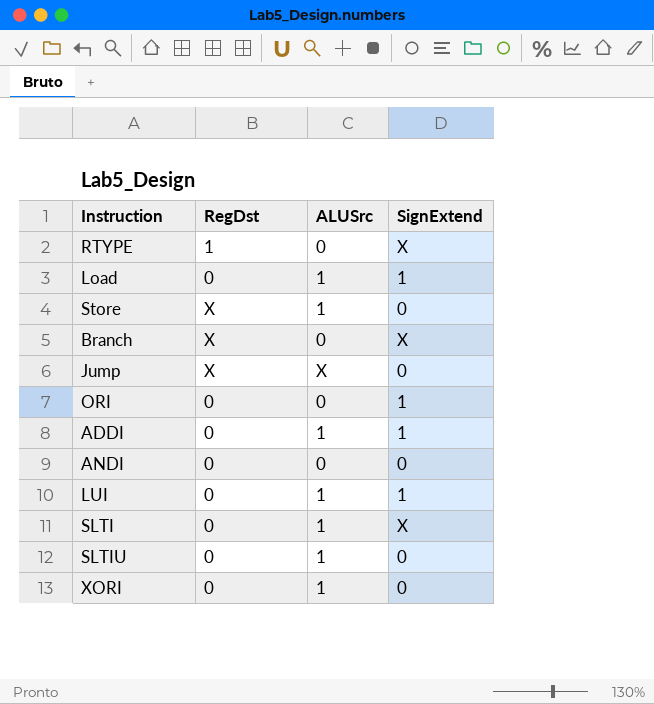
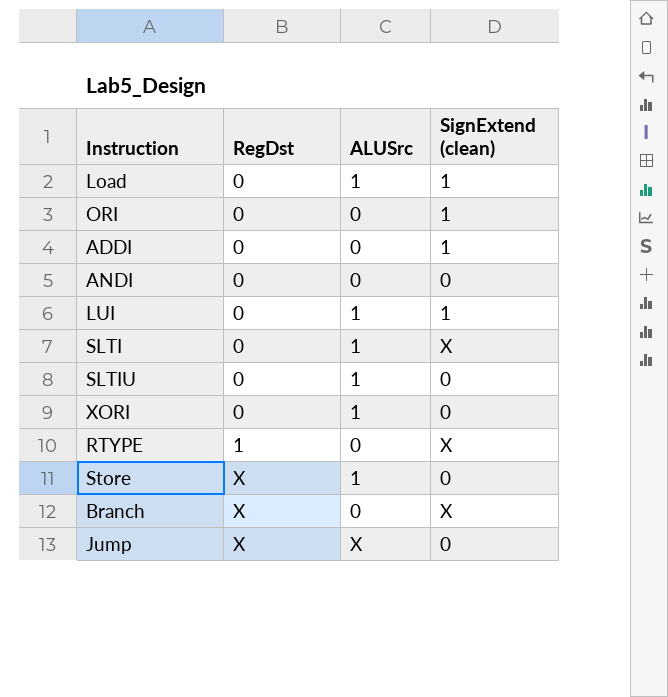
row order: none -> RegDst ascending
column name: SignExtend -> SignExtend (clean)
ADDI | ALUSrc: 1 -> 0

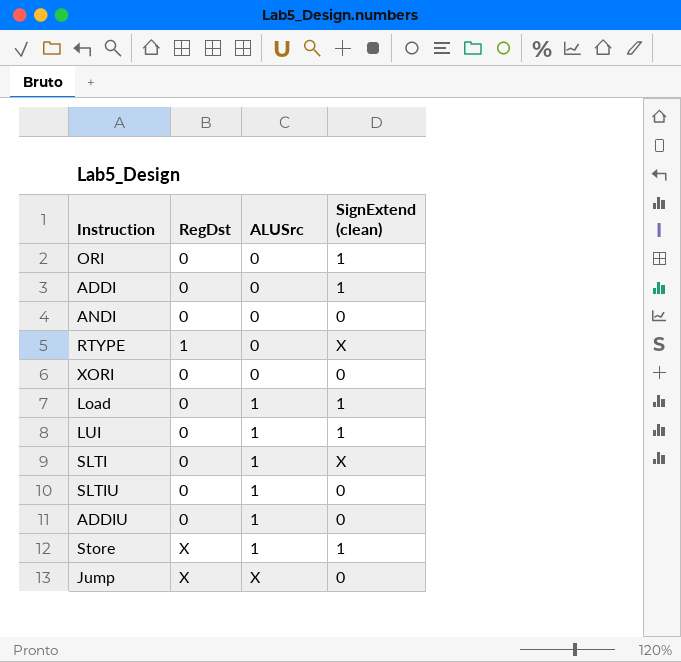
row order: RegDst ascending -> ALUSrc ascending
row Branch: X | 0 | X -> none
XORI | ALUSrc: 1 -> 0
row ADDIU: none -> 0 | 1 | 0
Store | SignExtend (clean): 0 -> 1

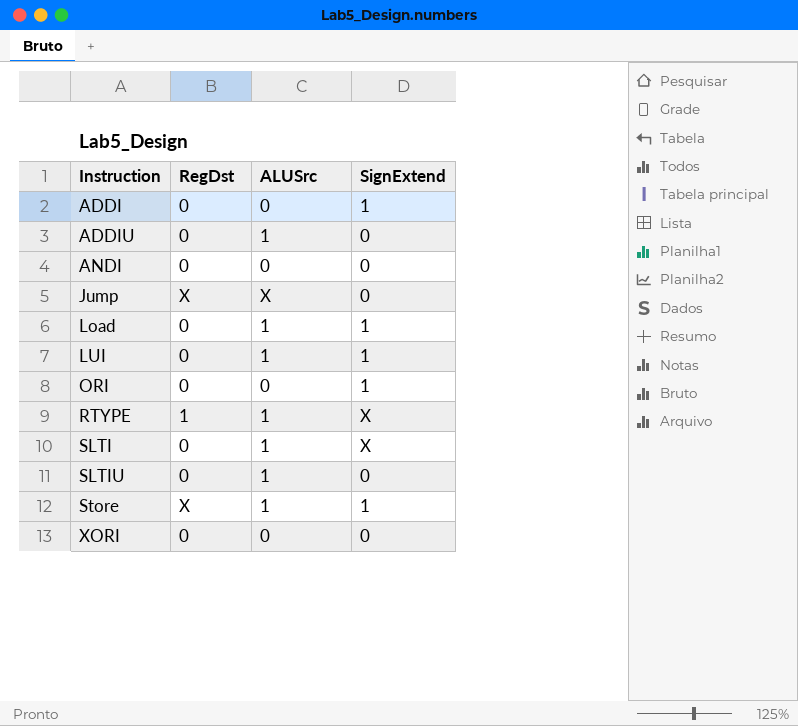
row order: ALUSrc ascending -> Instruction ascending
column name: SignExtend (clean) -> SignExtend
RTYPE | ALUSrc: 0 -> 1

